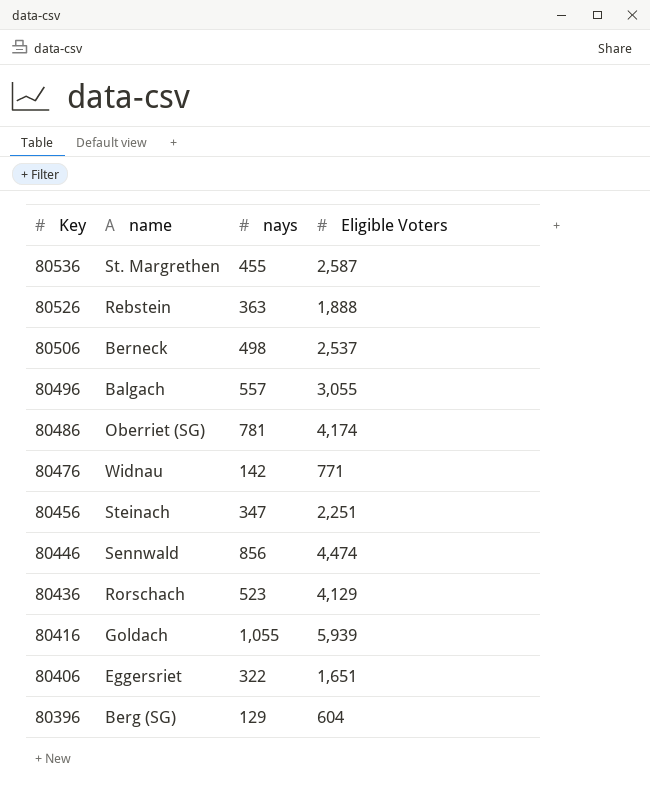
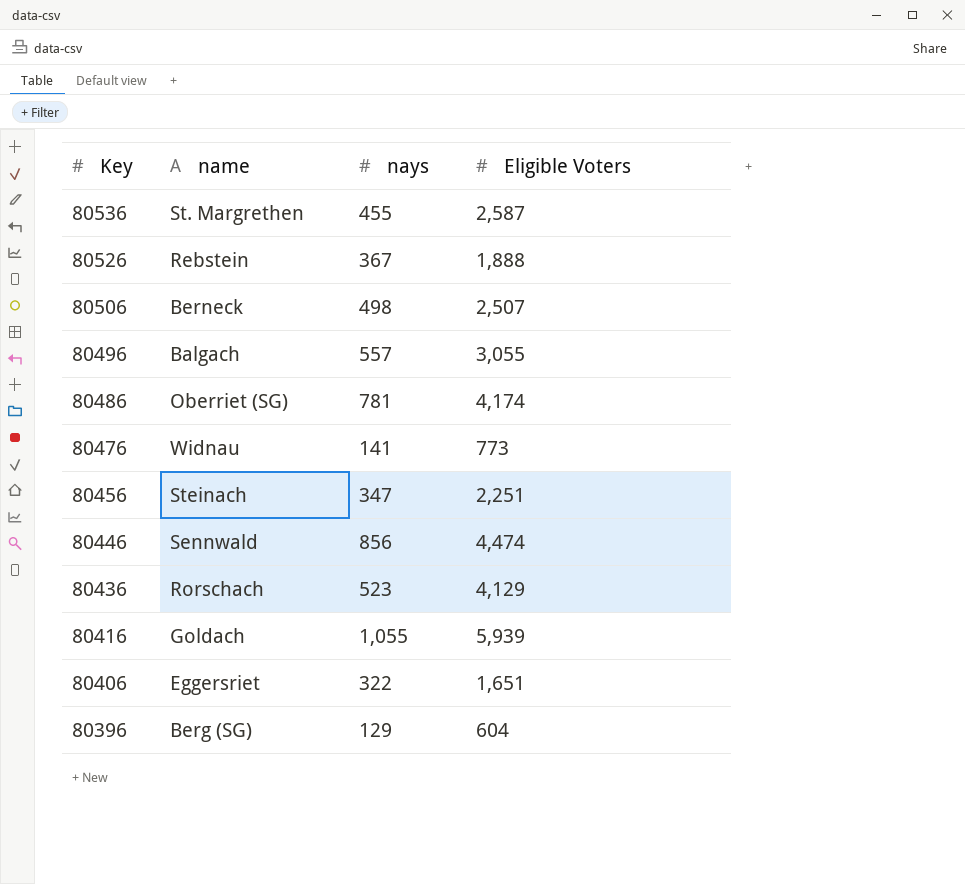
80526 | nays: 363 -> 367
80506 | Eligible Voters: 2,537 -> 2,507
80476 | nays: 142 -> 141
80476 | Eligible Voters: 771 -> 773

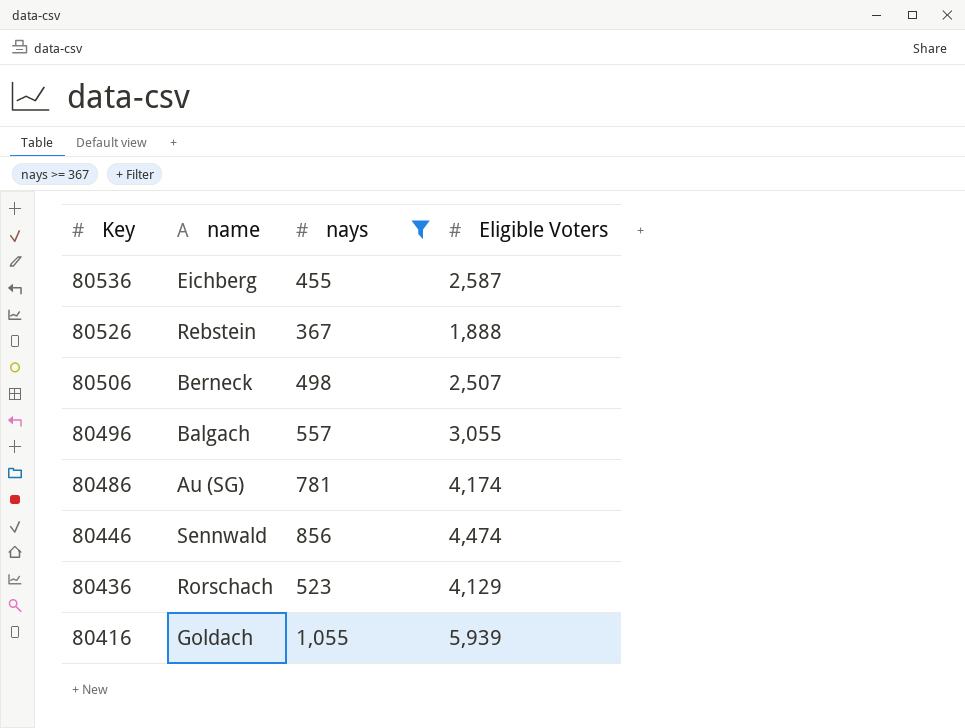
filter: none -> nays >= 367
80536 | name: St. Margrethen -> Eichberg
80486 | name: Oberriet (SG) -> Au (SG)

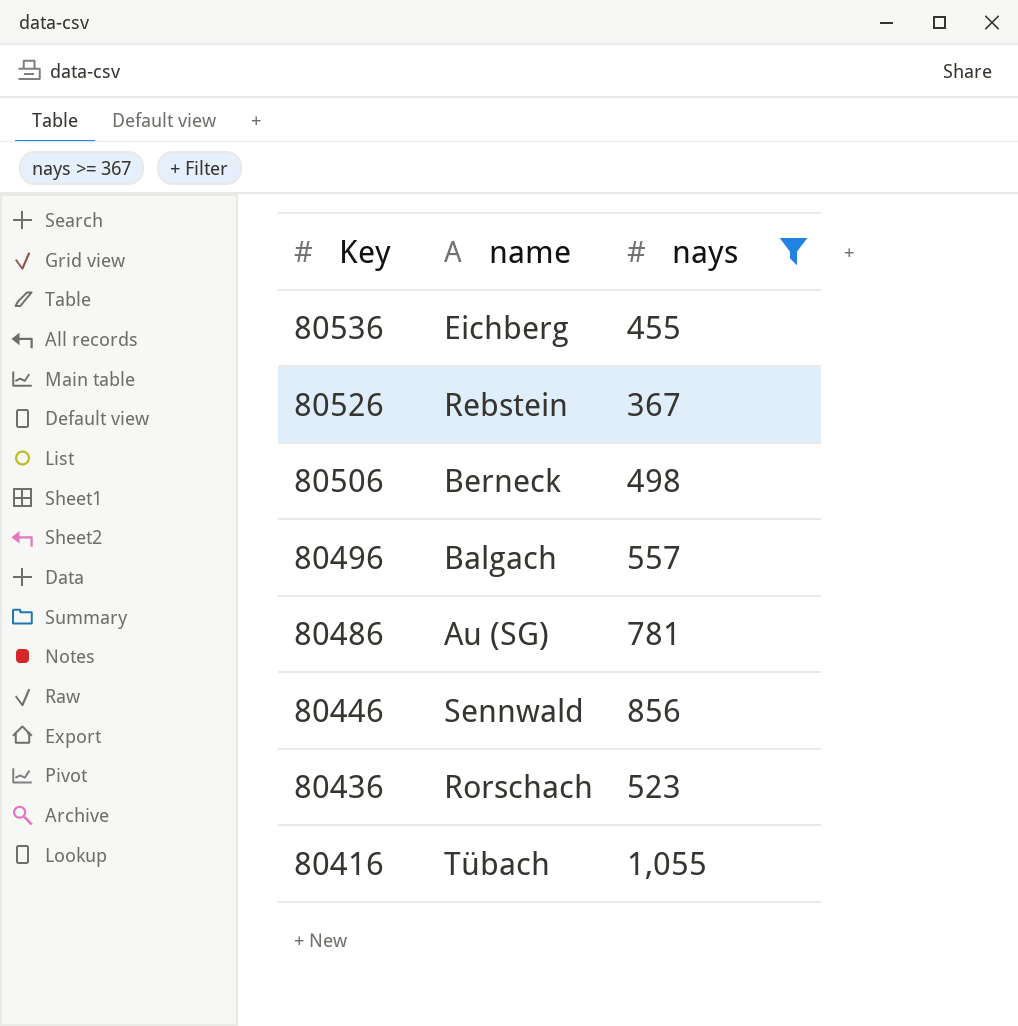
column Eligible Voters | position: 4 -> none
80416 | name: Goldach -> Tübach

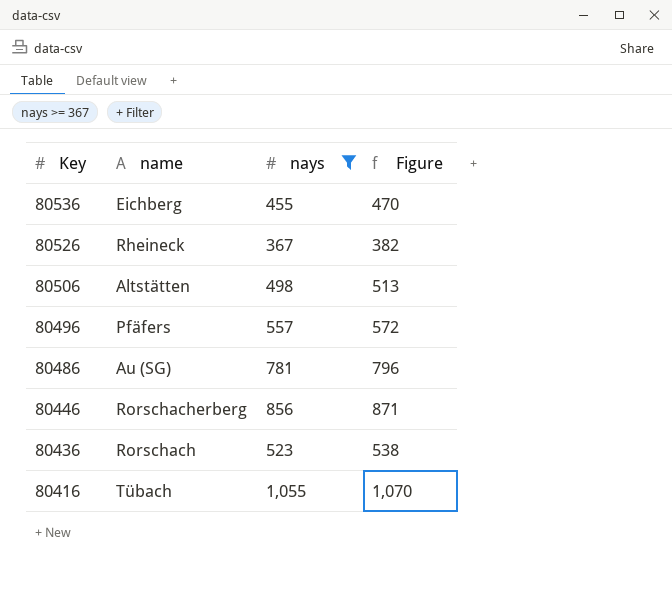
column Figure | formula: none -> [nays] + 15
80526 | name: Rebstein -> Rheineck
80506 | name: Berneck -> Altstätten
80496 | name: Balgach -> Pfäfers
80446 | name: Sennwald -> Rorschacherberg

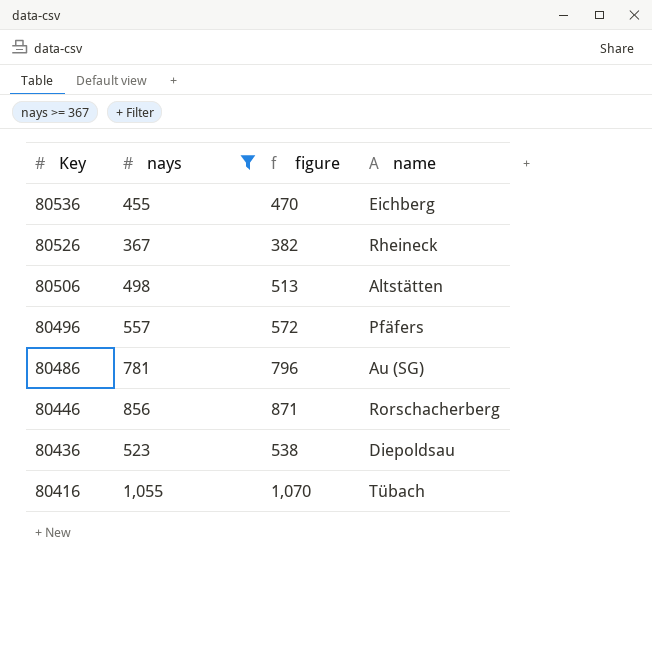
column name: Figure -> figure
column name | position: 2 -> 4
80436 | name: Rorschach -> Diepoldsau

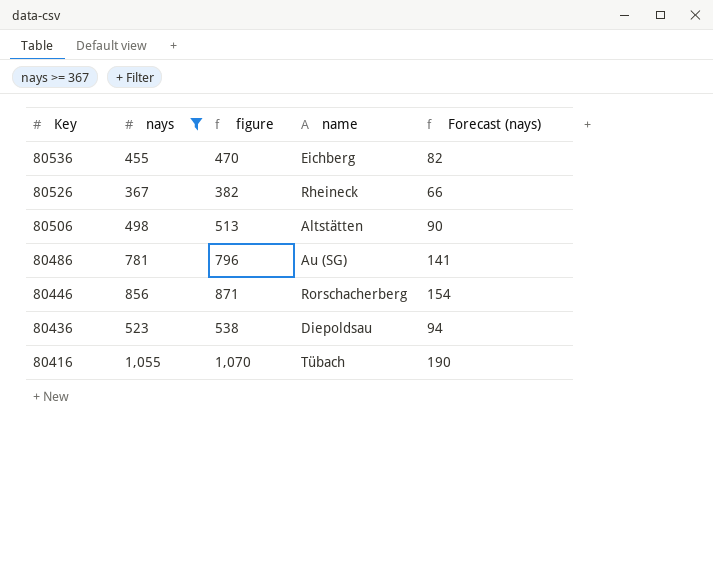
column Forecast (nays) | formula: none -> [nays] * 0.18
row 80496: 557 | 572 | Pfäfers -> none

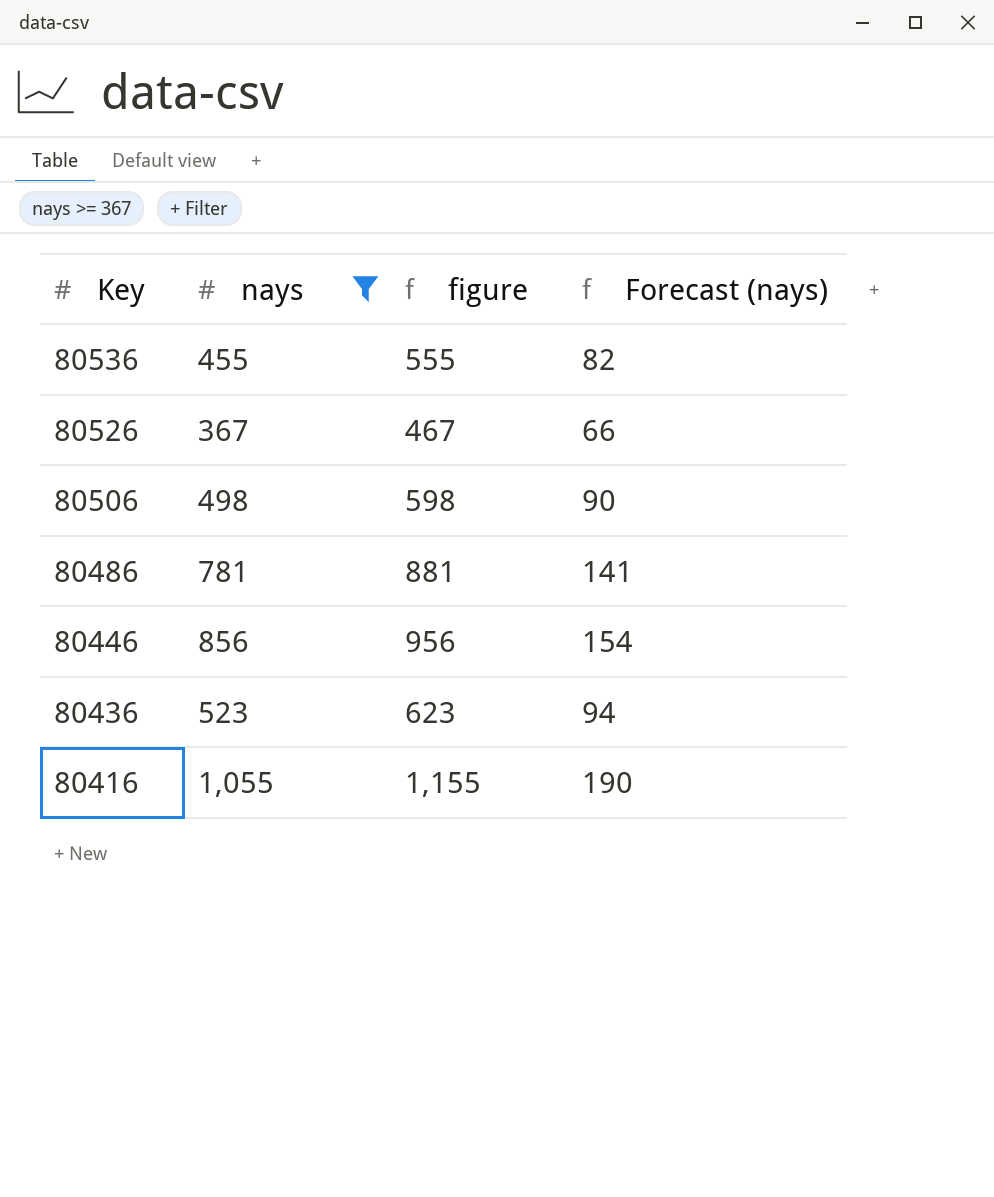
column name | position: 4 -> none
column figure | formula: [nays] + 15 -> [nays] + 100

